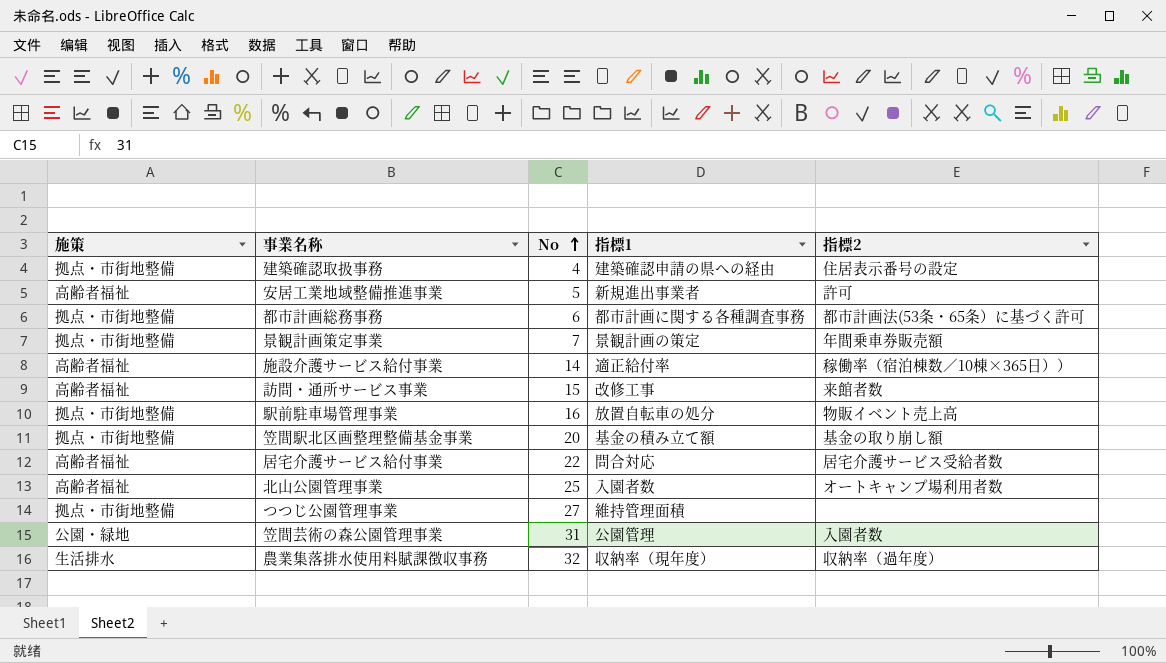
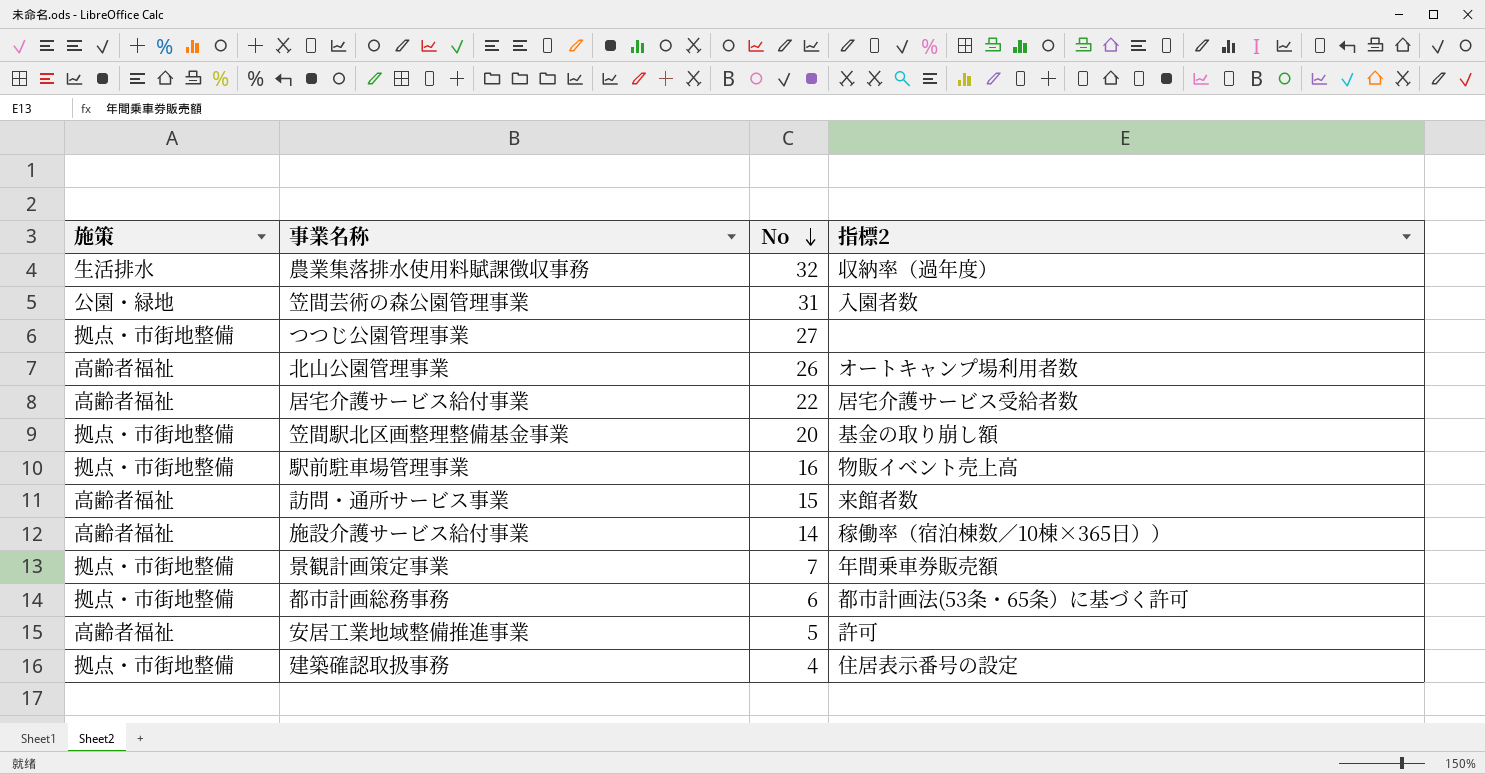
row order: No ascending -> No descending
column 指標1 | position: 4 -> none
北山公園管理事業 | No: 25 -> 26

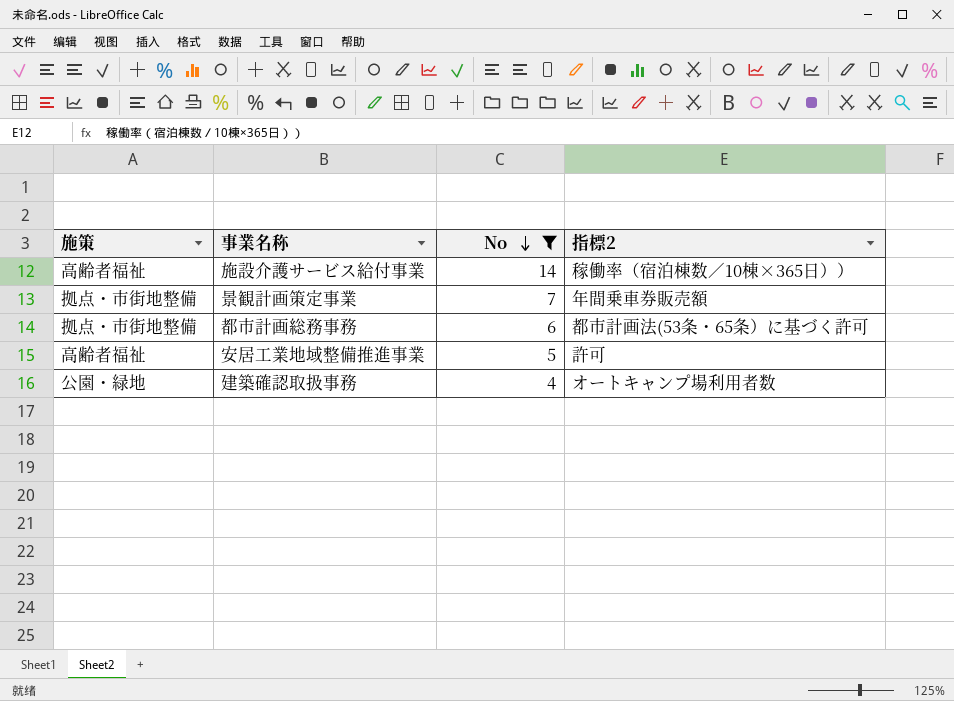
filter: none -> No <= 14
建築確認取扱事務 | 施策: 拠点・市街地整備 -> 公園・緑地
建築確認取扱事務 | 指標2: 住居表示番号の設定 -> オートキャンプ場利用者数

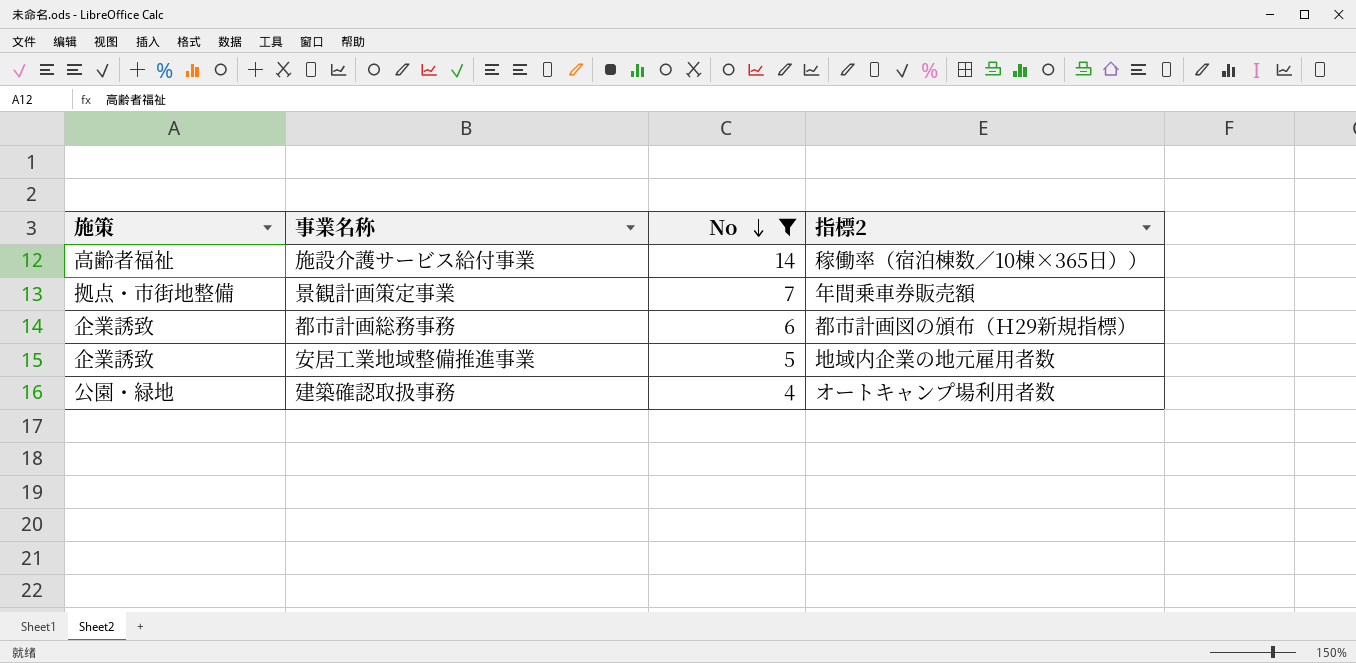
都市計画総務事務 | 施策: 拠点・市街地整備 -> 企業誘致
都市計画総務事務 | 指標2: 都市計画法(53条・65条）に基づく許可 -> 都市計画図の頒布（Ｈ29新規指標）
安居工業地域整備推進事業 | 施策: 高齢者福祉 -> 企業誘致
安居工業地域整備推進事業 | 指標2: 許可 -> 地域内企業の地元雇用者数

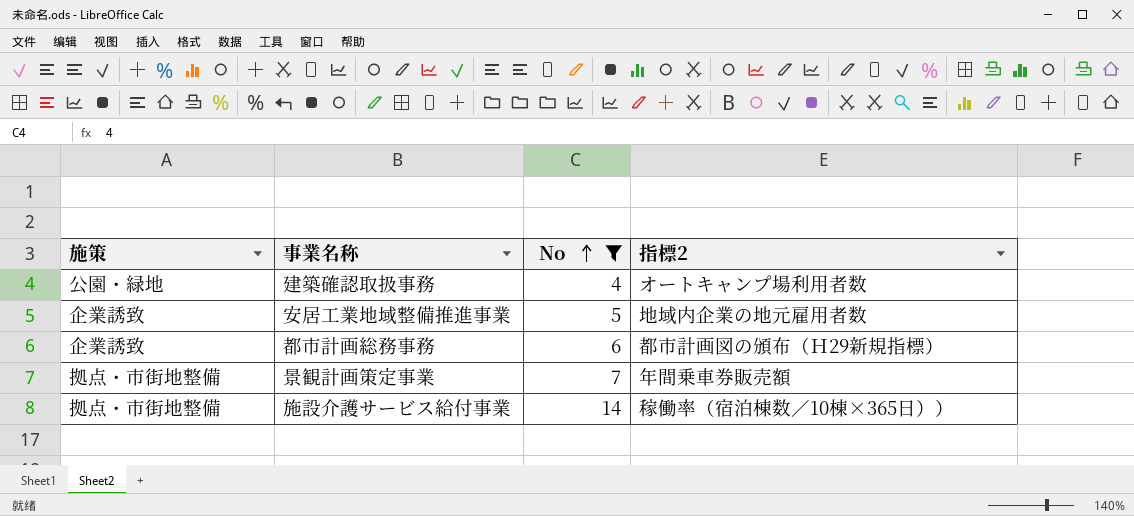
row order: No descending -> No ascending
施設介護サービス給付事業 | 施策: 高齢者福祉 -> 拠点・市街地整備

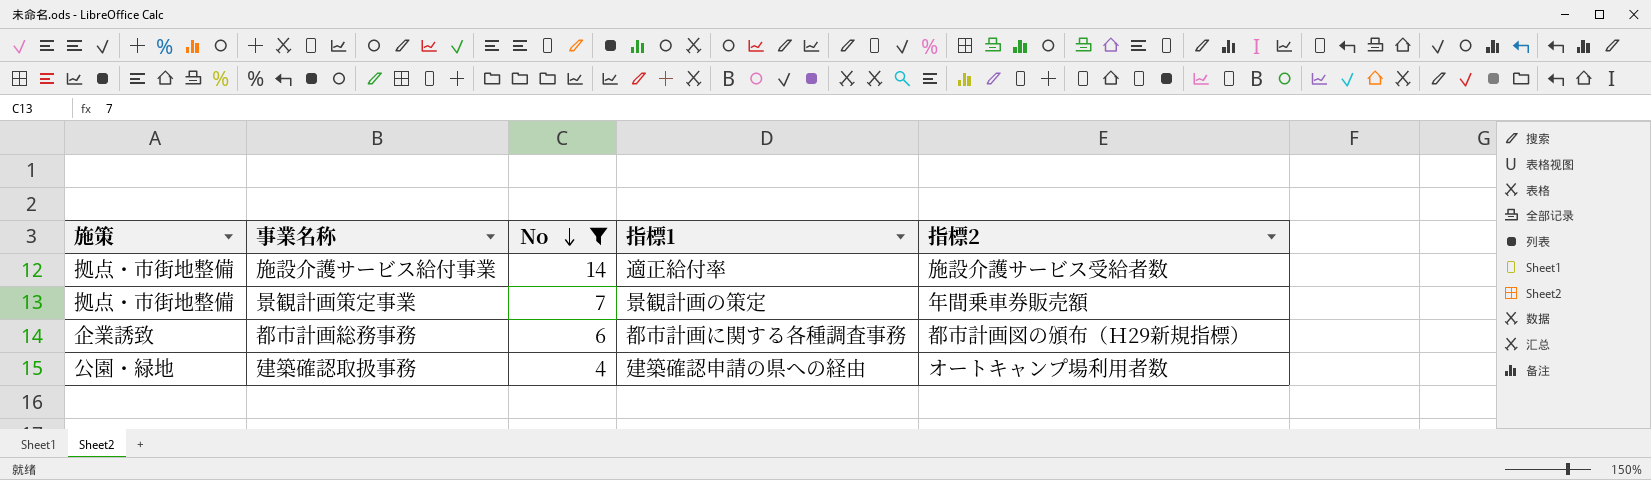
row order: No ascending -> No descending
column 指標1 | position: none -> 4
row 安居工業地域整備推進事業: 企業誘致 | 5 | 地域内企業の地元雇用者数 -> none
施設介護サービス給付事業 | 指標2: 稼働率（宿泊棟数／10棟×365日）） -> 施設介護サービス受給者数

